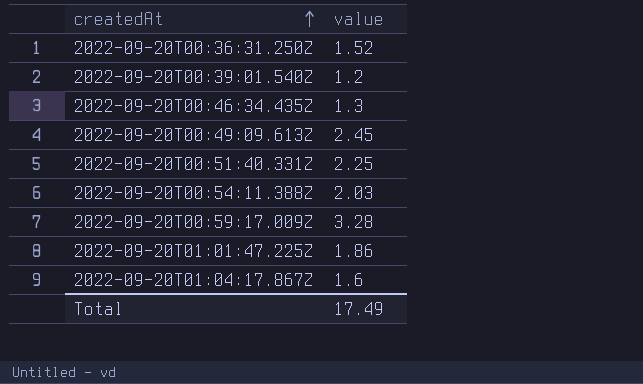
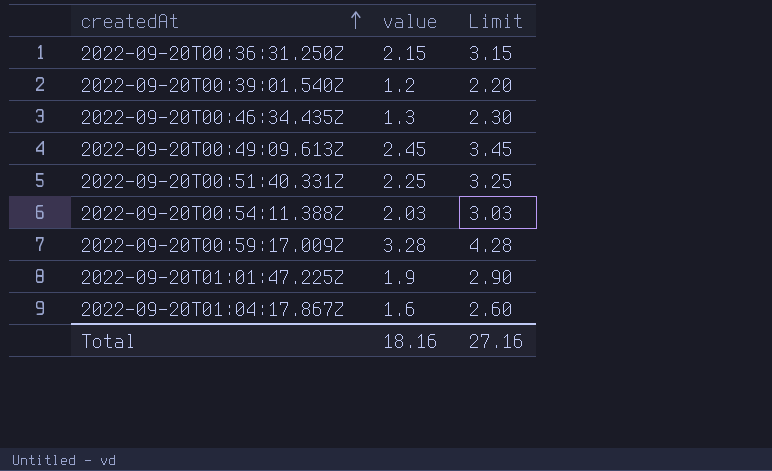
column Limit | formula: none -> [value] + 1
2022-09-20T00:36:31.250Z | value: 1.52 -> 2.15
2022-09-20T01:01:47.225Z | value: 1.86 -> 1.9
Total | value: 17.49 -> 18.16

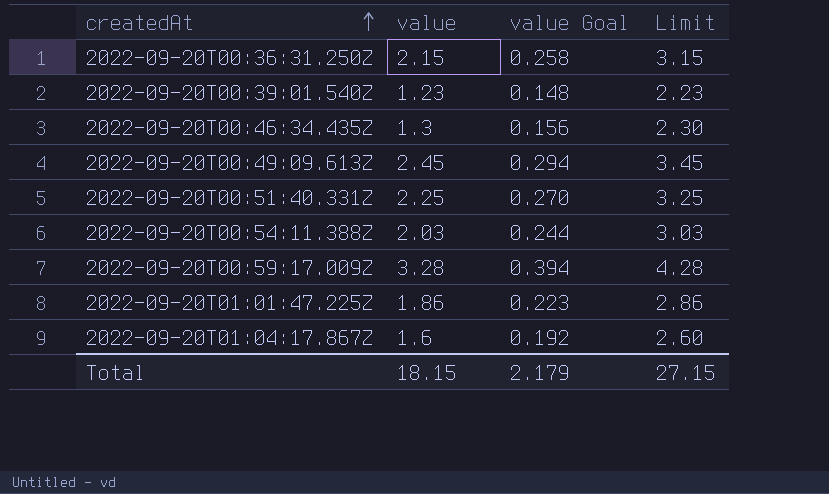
column value Goal | formula: none -> [value] * 0.12
2022-09-20T00:39:01.540Z | value: 1.2 -> 1.23
2022-09-20T00:39:01.540Z | Limit: 2.20 -> 2.23
2022-09-20T01:01:47.225Z | value: 1.9 -> 1.86
2022-09-20T01:01:47.225Z | Limit: 2.90 -> 2.86
Total | value: 18.16 -> 18.15
Total | Limit: 27.16 -> 27.15

